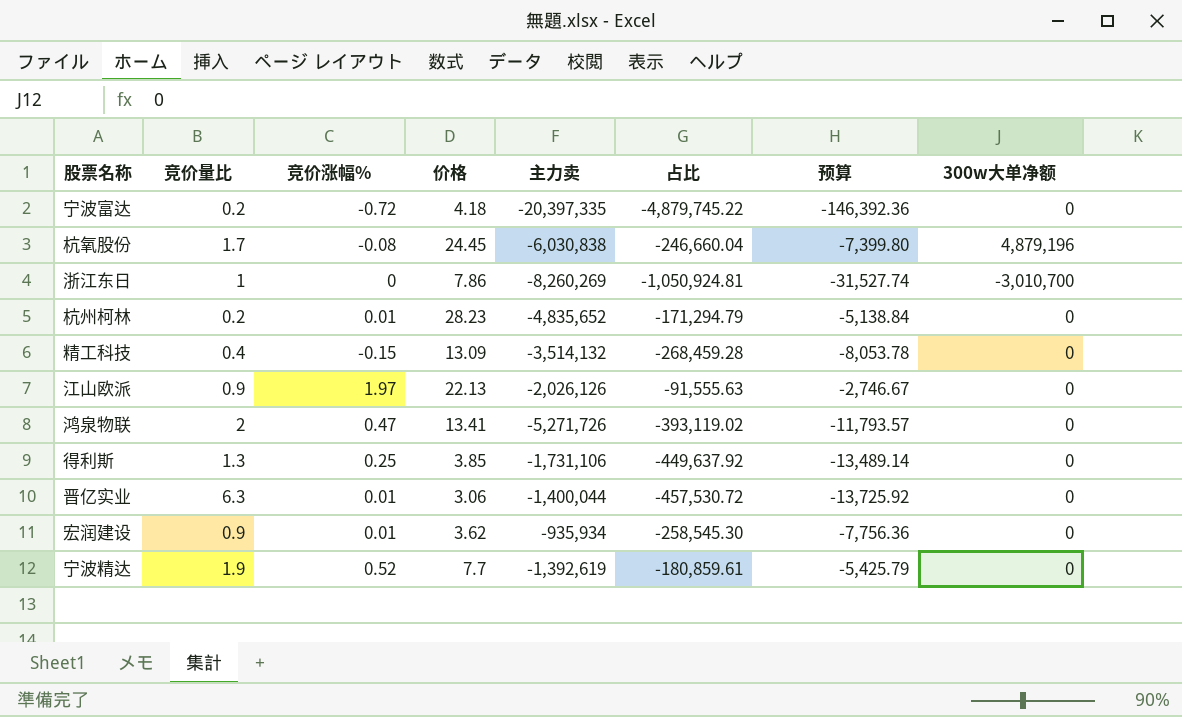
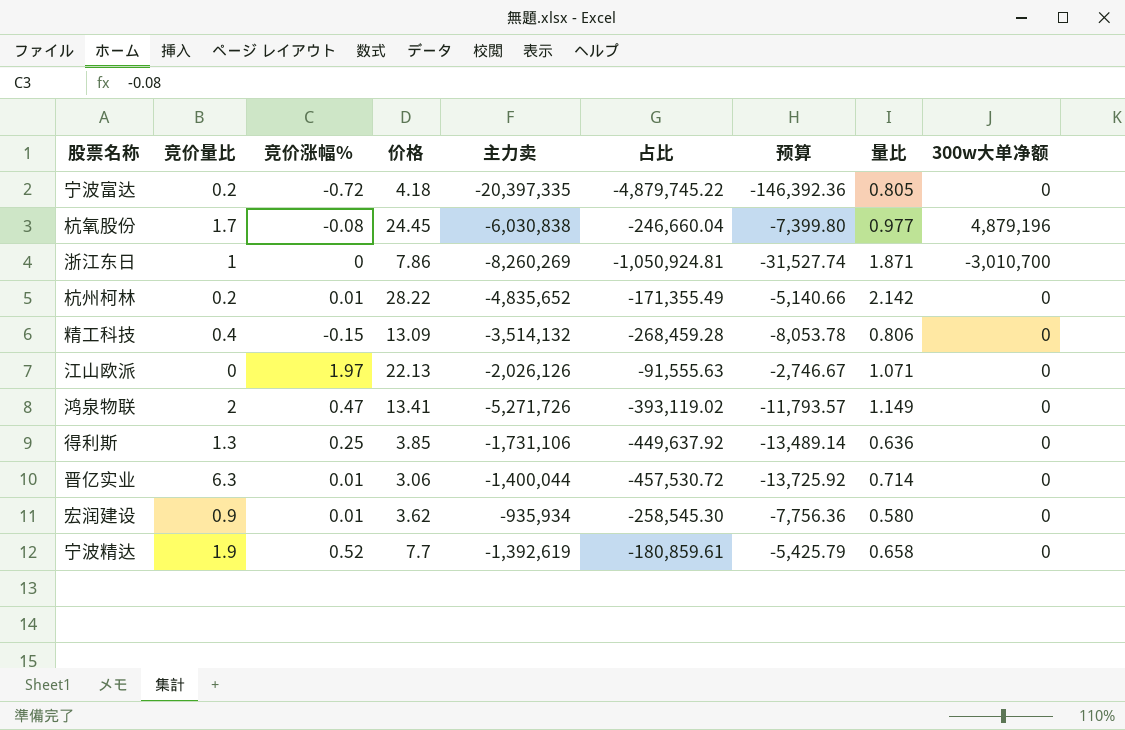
column 量比 | position: none -> 8
杭州柯林 | 价格: 28.23 -> 28.22
杭州柯林 | 占比: -171,294.79 -> -171,355.49
杭州柯林 | 预算: -5,138.84 -> -5,140.66
江山欧派 | 竞价量比: 0.9 -> 0

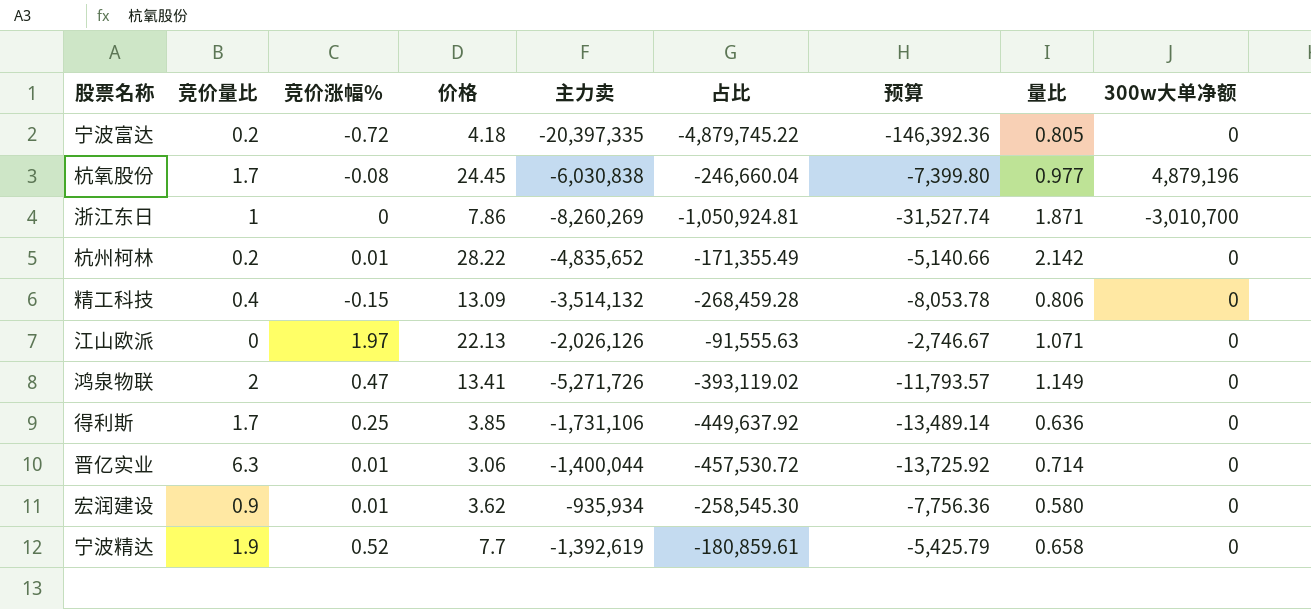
得利斯 | 竞价量比: 1.3 -> 1.7

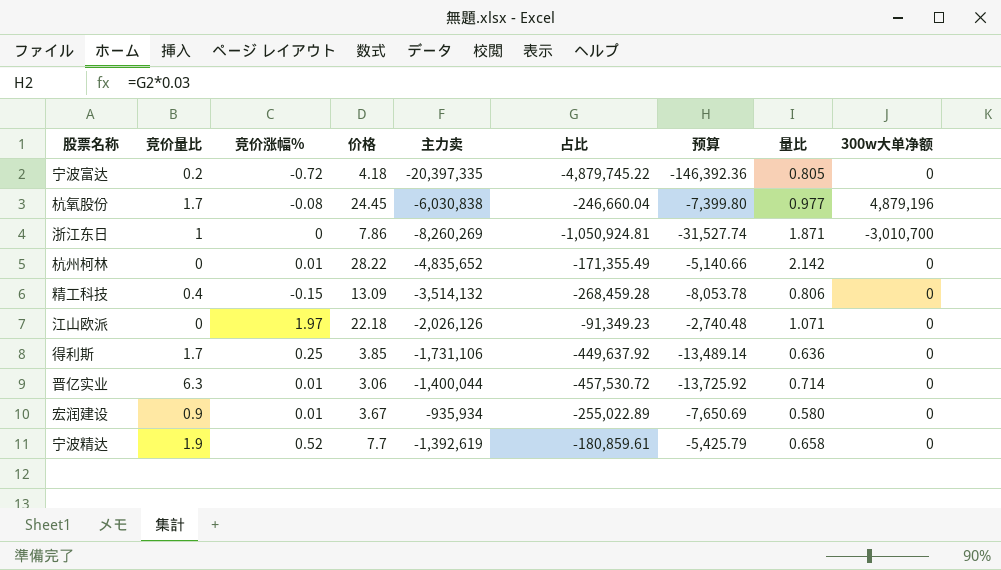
row 鸿泉物联: 2 | 0.47 | 13.41 | -5,271,726 | -393,119.02 | -11,793.57 | 1.149 | 0 -> none
杭州柯林 | 竞价量比: 0.2 -> 0
江山欧派 | 价格: 22.13 -> 22.18
江山欧派 | 占比: -91,555.63 -> -91,349.23
江山欧派 | 预算: -2,746.67 -> -2,740.48
宏润建设 | 价格: 3.62 -> 3.67
宏润建设 | 占比: -258,545.30 -> -255,022.89
宏润建设 | 预算: -7,756.36 -> -7,650.69

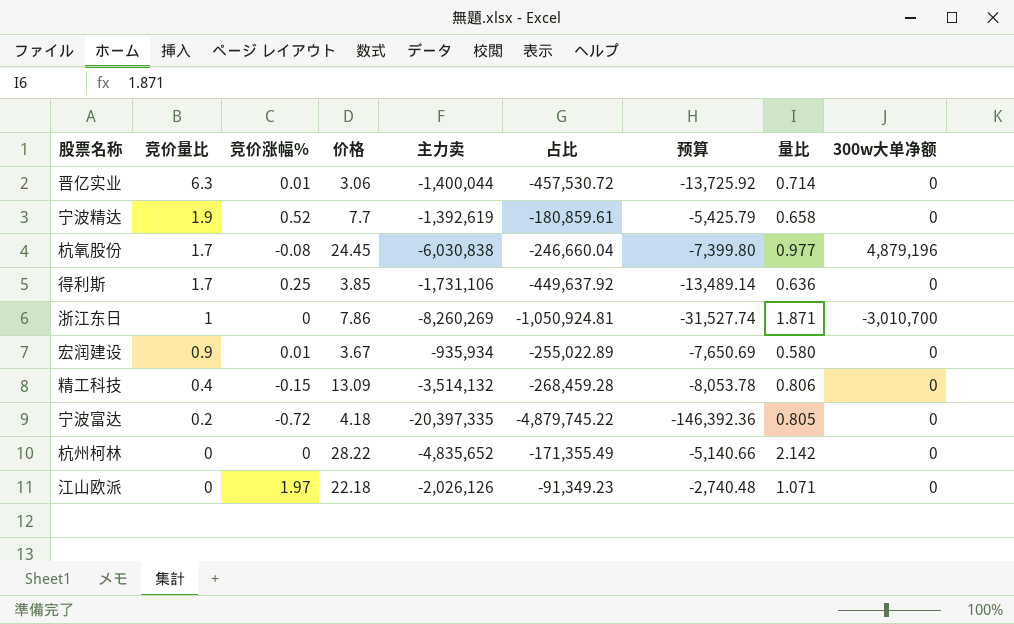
row order: none -> 竞价量比 descending
杭州柯林 | 竞价涨幅%: 0.01 -> 0

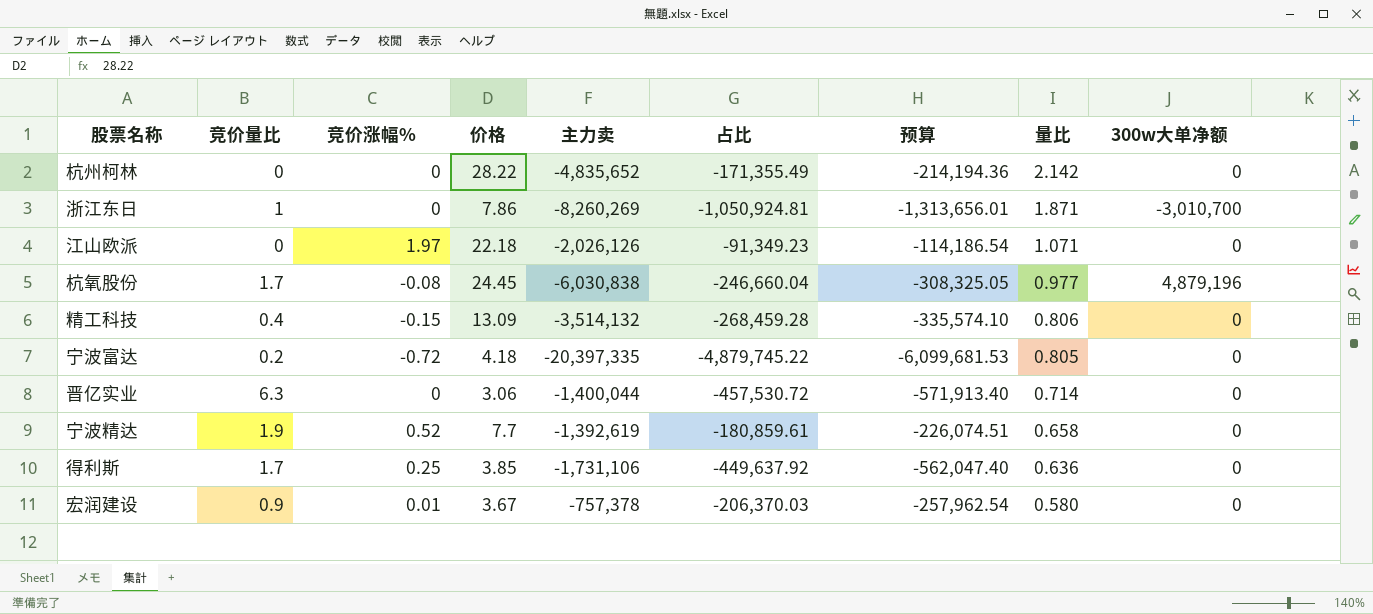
row order: 竞价量比 descending -> 量比 descending
column 预算 | formula: [占比] * 0.03 -> [占比] * 1.25
晋亿实业 | 竞价涨幅%: 0.01 -> 0
宏润建设 | 主力卖: -935,934 -> -757,378
宏润建设 | 占比: -255,022.89 -> -206,370.03

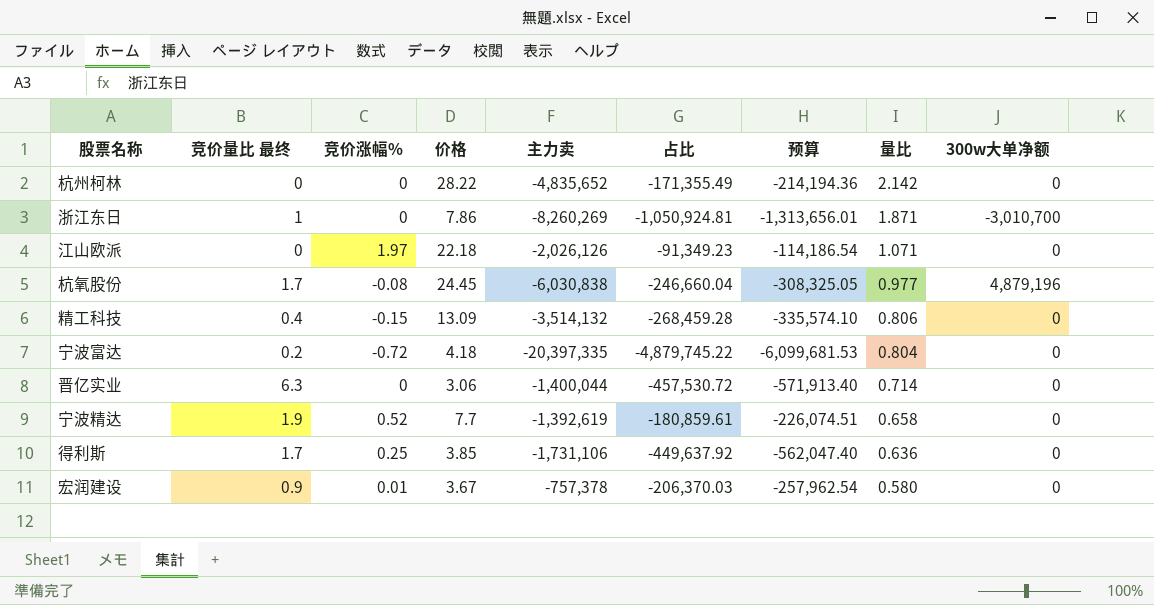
column name: 竞价量比 -> 竞价量比 最终
宁波富达 | 量比: 0.805 -> 0.804

